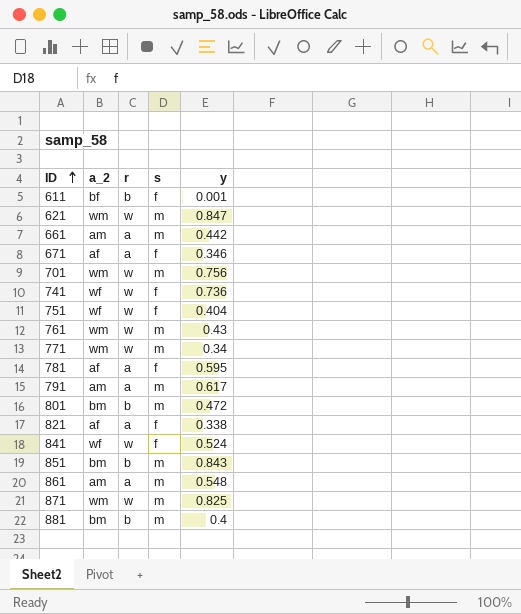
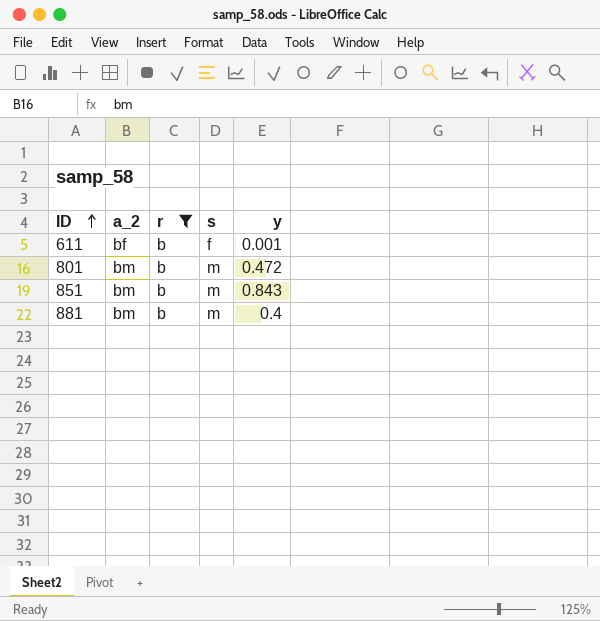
filter: none -> r = b

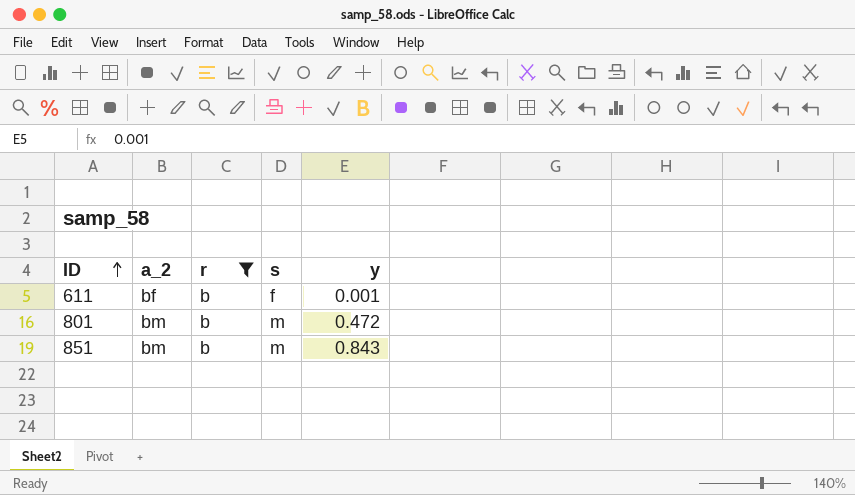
row 881: bm | b | m | 0.4 -> none

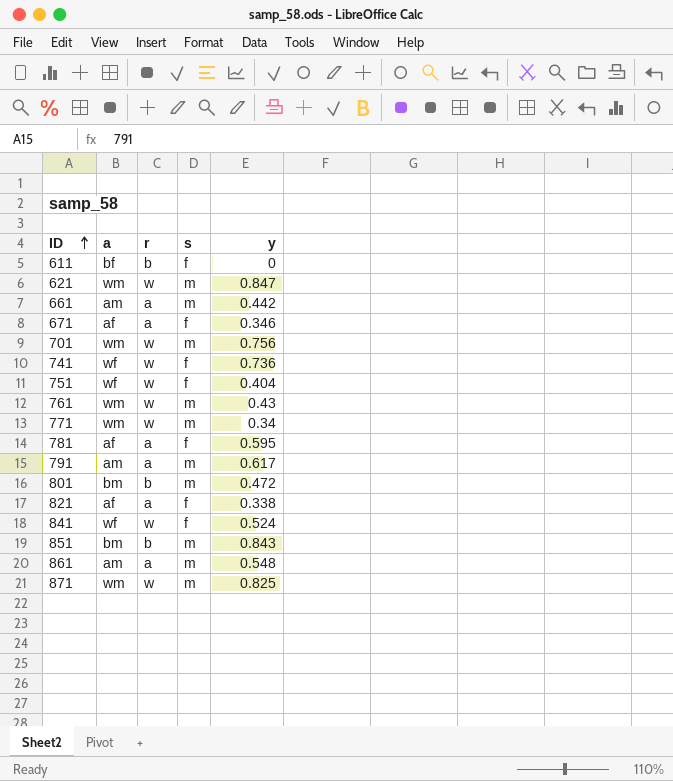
filter: r = b -> none
column name: a_2 -> a
611 | y: 0.001 -> 0

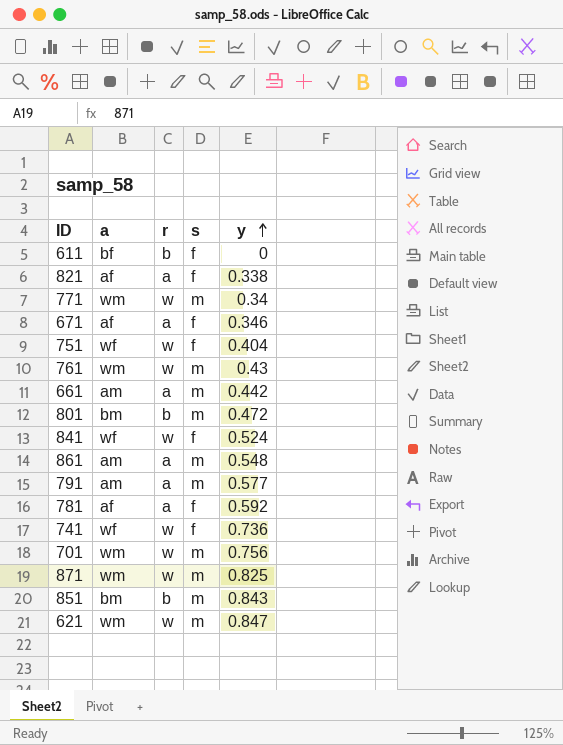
row order: ID ascending -> y ascending
791 | y: 0.617 -> 0.577
781 | y: 0.595 -> 0.592

